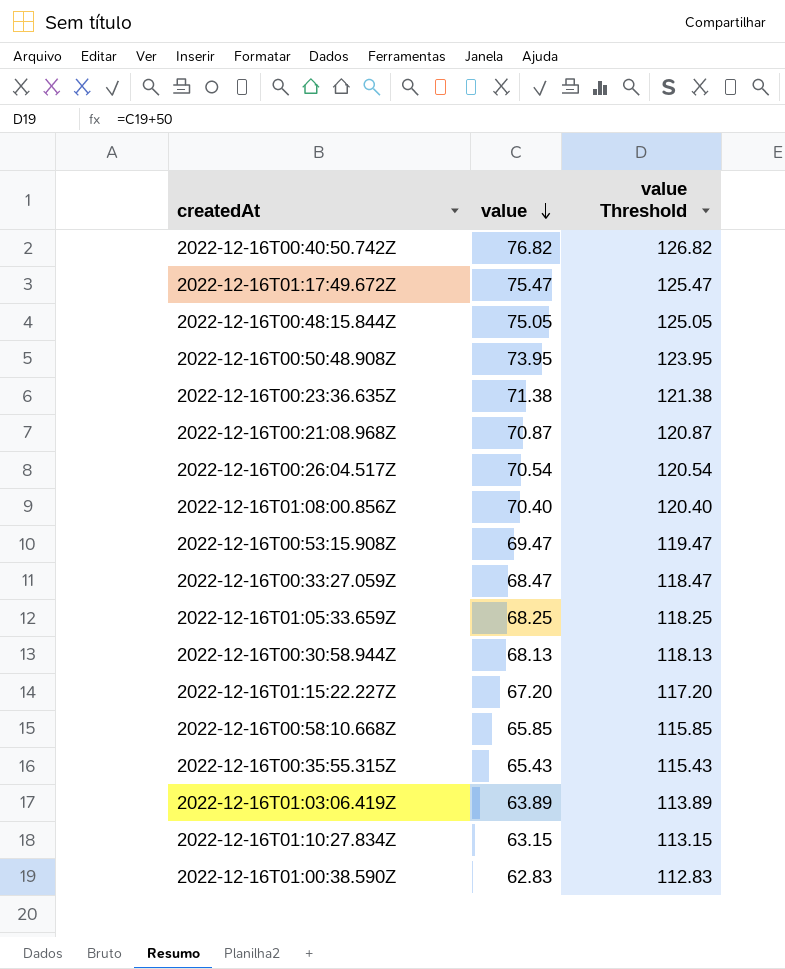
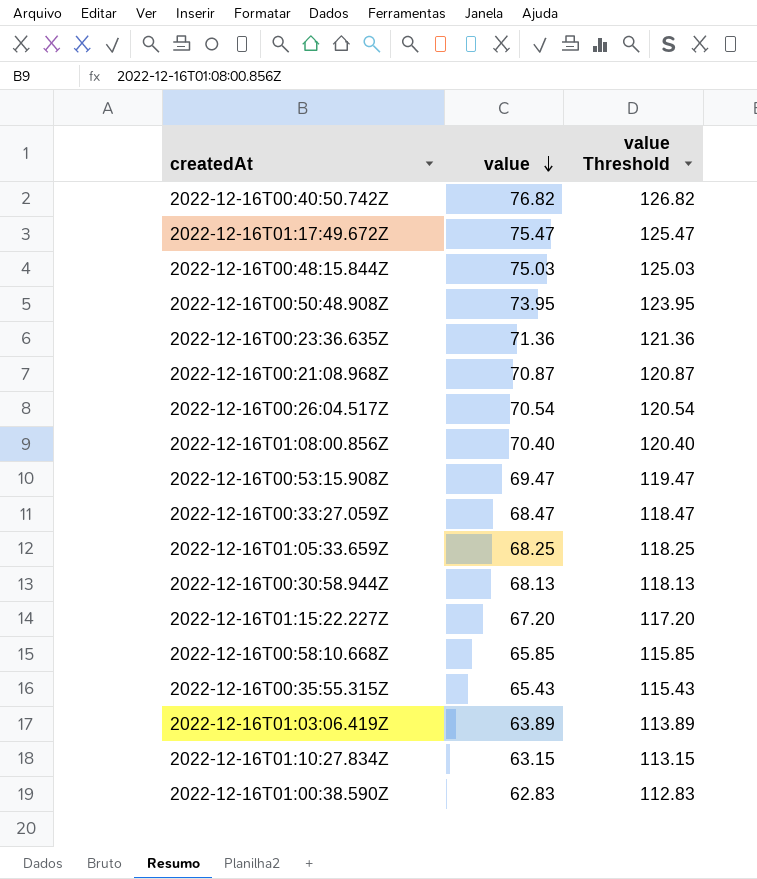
2022-12-16T00:48:15.844Z | value: 75.05 -> 75.03
2022-12-16T00:48:15.844Z | value Threshold: 125.05 -> 125.03
2022-12-16T00:23:36.635Z | value: 71.38 -> 71.36
2022-12-16T00:23:36.635Z | value Threshold: 121.38 -> 121.36

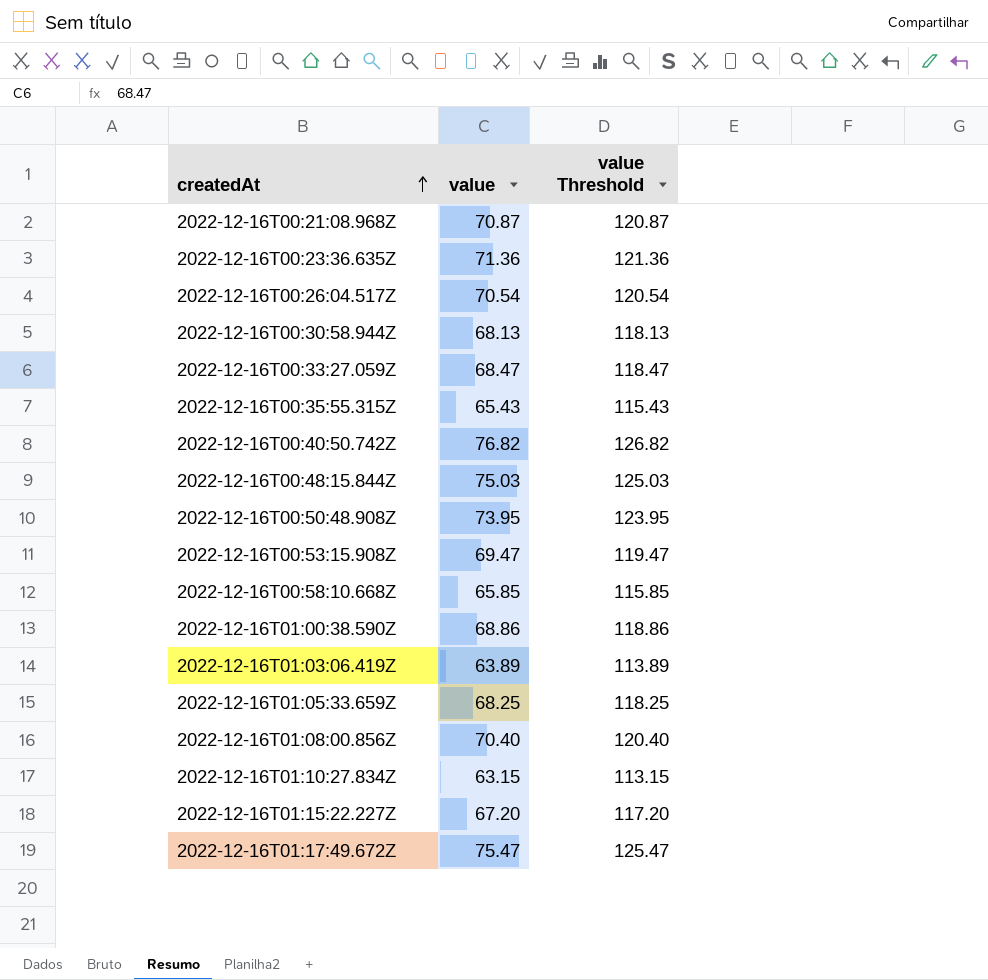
row order: value descending -> createdAt ascending
2022-12-16T01:00:38.590Z | value: 62.83 -> 68.86
2022-12-16T01:00:38.590Z | value Threshold: 112.83 -> 118.86

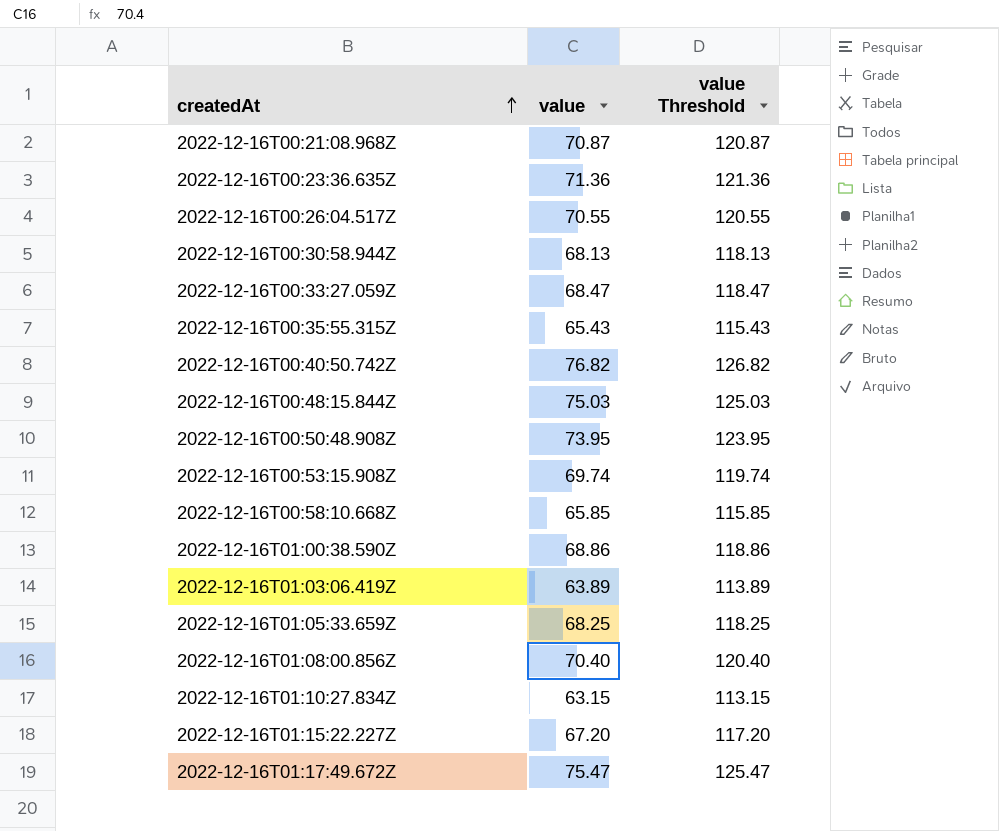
2022-12-16T00:26:04.517Z | value: 70.54 -> 70.55
2022-12-16T00:26:04.517Z | value Threshold: 120.54 -> 120.55
2022-12-16T00:53:15.908Z | value: 69.47 -> 69.74
2022-12-16T00:53:15.908Z | value Threshold: 119.47 -> 119.74

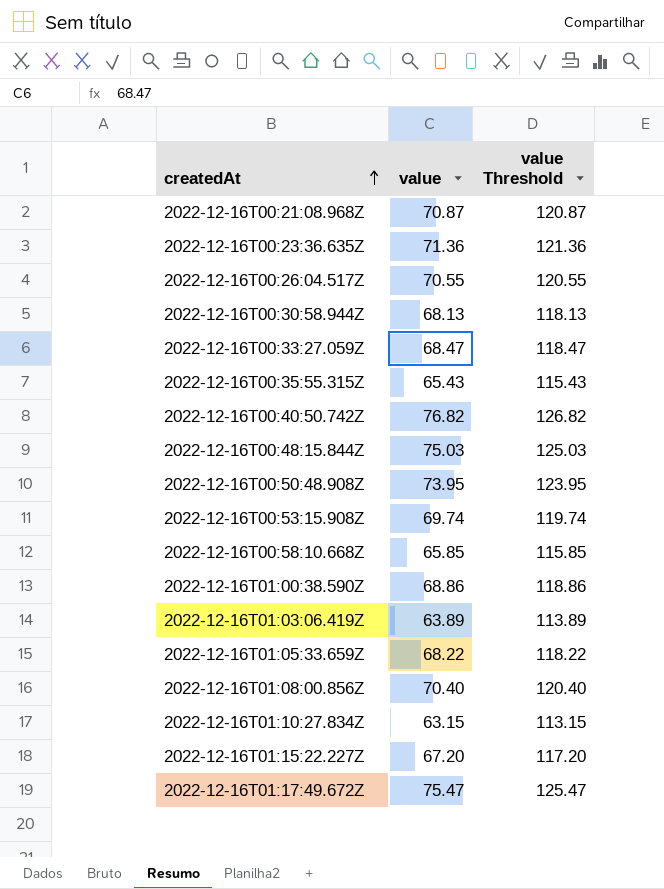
2022-12-16T01:05:33.659Z | value: 68.25 -> 68.22
2022-12-16T01:05:33.659Z | value Threshold: 118.25 -> 118.22

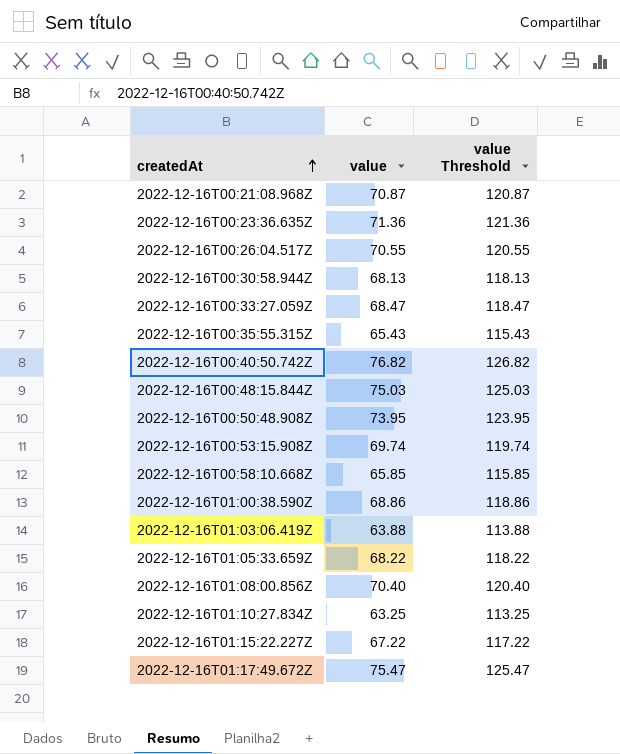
2022-12-16T01:03:06.419Z | value: 63.89 -> 63.88
2022-12-16T01:03:06.419Z | value Threshold: 113.89 -> 113.88
2022-12-16T01:10:27.834Z | value: 63.15 -> 63.25
2022-12-16T01:10:27.834Z | value Threshold: 113.15 -> 113.25
2022-12-16T01:15:22.227Z | value: 67.20 -> 67.22
2022-12-16T01:15:22.227Z | value Threshold: 117.20 -> 117.22

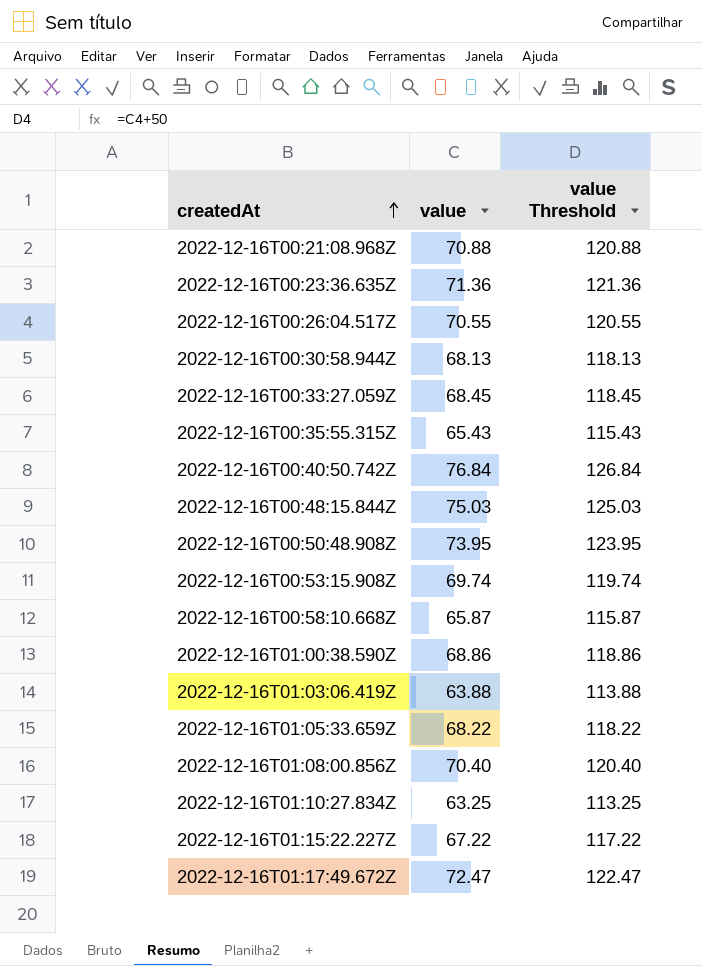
2022-12-16T00:21:08.968Z | value: 70.87 -> 70.88
2022-12-16T00:21:08.968Z | value Threshold: 120.87 -> 120.88
2022-12-16T00:33:27.059Z | value: 68.47 -> 68.45
2022-12-16T00:33:27.059Z | value Threshold: 118.47 -> 118.45
2022-12-16T00:40:50.742Z | value: 76.82 -> 76.84
2022-12-16T00:40:50.742Z | value Threshold: 126.82 -> 126.84
2022-12-16T00:58:10.668Z | value: 65.85 -> 65.87
2022-12-16T00:58:10.668Z | value Threshold: 115.85 -> 115.87
2022-12-16T01:17:49.672Z | value: 75.47 -> 72.47
2022-12-16T01:17:49.672Z | value Threshold: 125.47 -> 122.47

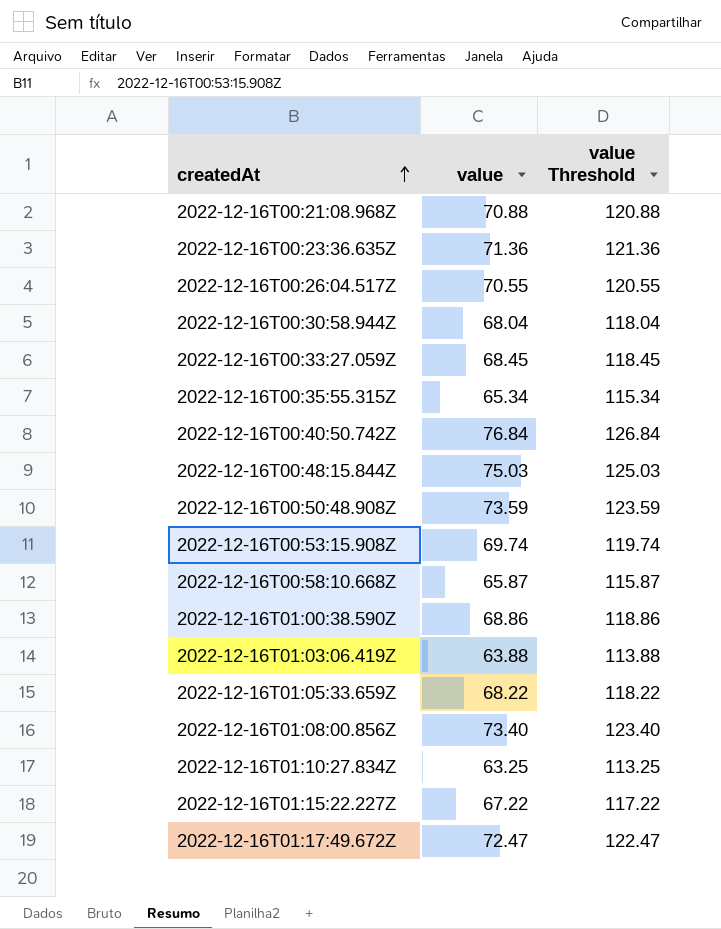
2022-12-16T00:30:58.944Z | value: 68.13 -> 68.04
2022-12-16T00:30:58.944Z | value Threshold: 118.13 -> 118.04
2022-12-16T00:35:55.315Z | value: 65.43 -> 65.34
2022-12-16T00:35:55.315Z | value Threshold: 115.43 -> 115.34
2022-12-16T00:50:48.908Z | value: 73.95 -> 73.59
2022-12-16T00:50:48.908Z | value Threshold: 123.95 -> 123.59
2022-12-16T01:08:00.856Z | value: 70.40 -> 73.40
2022-12-16T01:08:00.856Z | value Threshold: 120.40 -> 123.40

